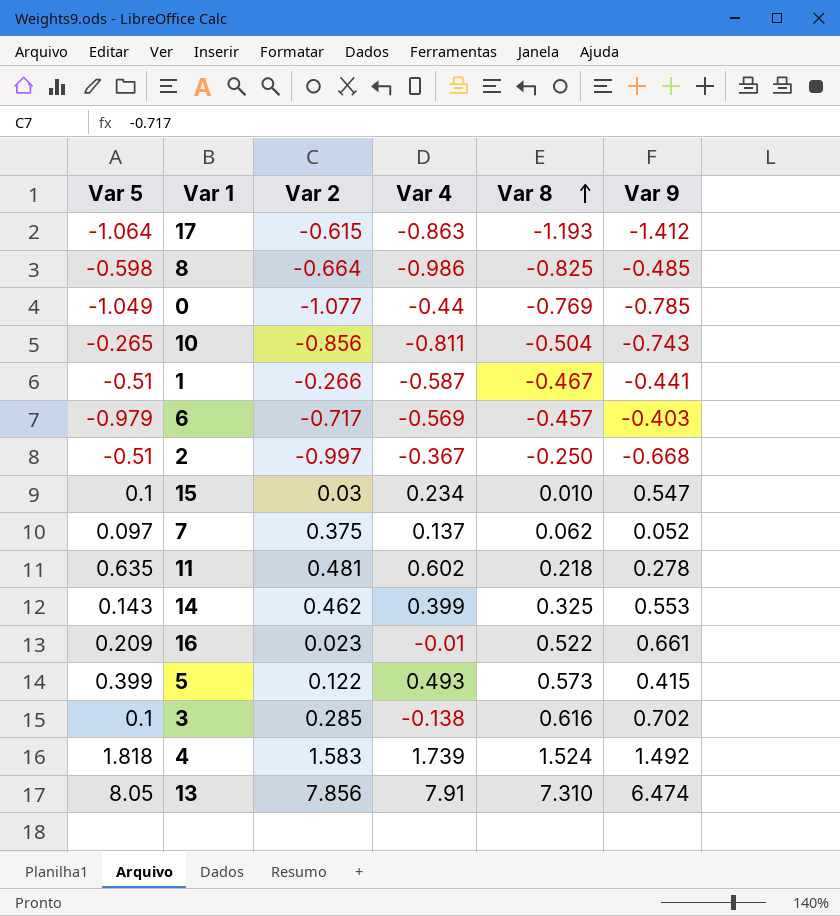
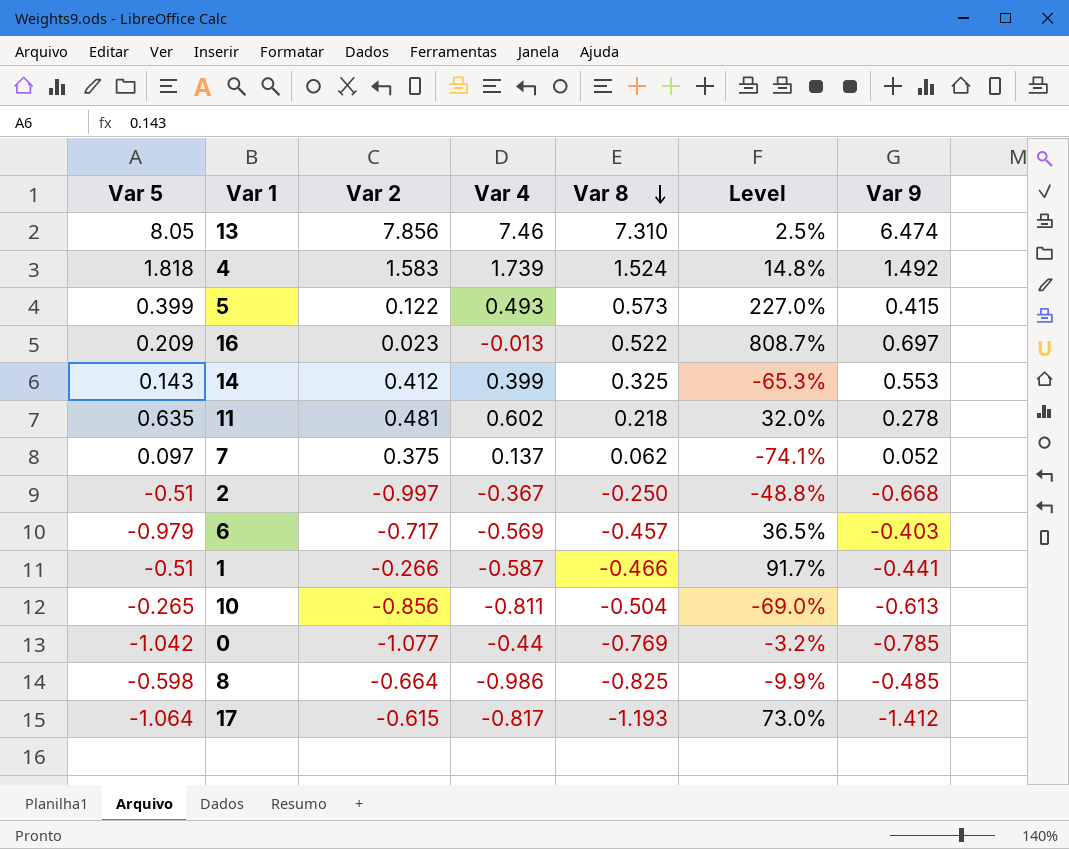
row order: Var 8 ascending -> Var 8 descending
column Level | formula: none -> ([Var 5] - [Var 2]) / [Var 2]
row 15: 0.1 | 0.03 | 0.234 | 0.010 | 0.547 -> none
row 3: 0.1 | 0.285 | -0.138 | 0.616 | 0.702 -> none
13 | Var 4: 7.91 -> 7.46
16 | Var 4: -0.01 -> -0.013
16 | Var 9: 0.661 -> 0.697
14 | Var 2: 0.462 -> 0.412
1 | Var 8: -0.467 -> -0.466
10 | Var 9: -0.743 -> -0.613
0 | Var 5: -1.049 -> -1.042
17 | Var 4: -0.863 -> -0.817

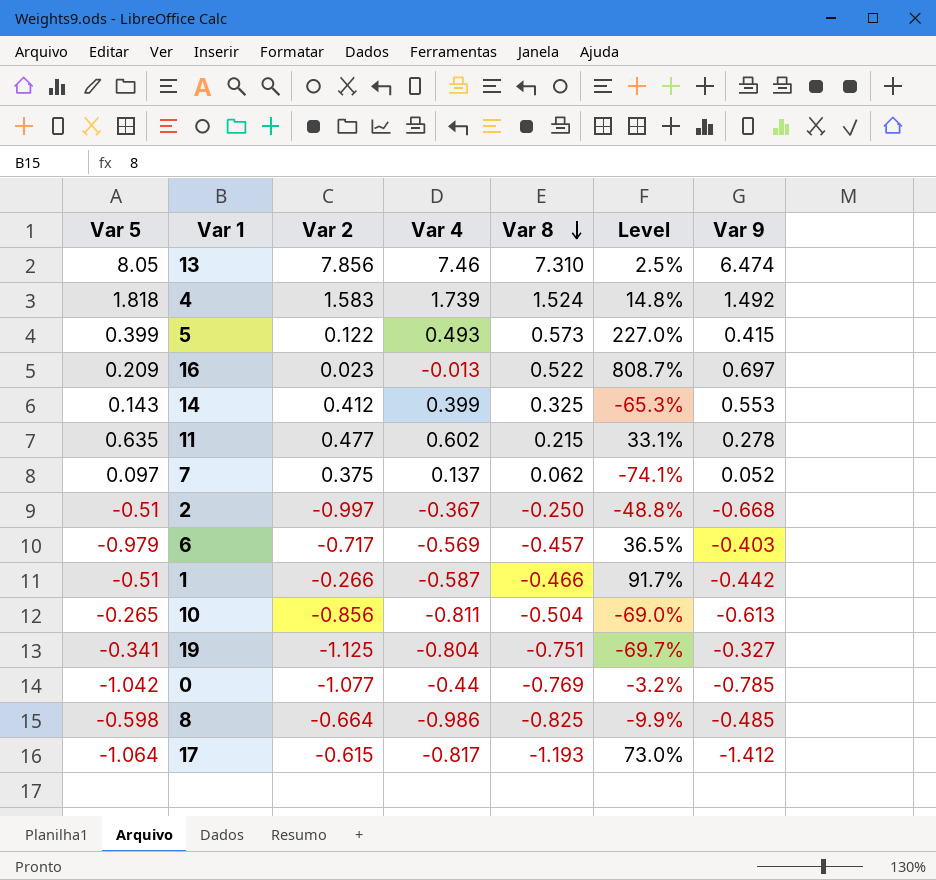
11 | Var 2: 0.481 -> 0.477
11 | Var 8: 0.218 -> 0.215
11 | Level: 32.0% -> 33.1%
1 | Var 9: -0.441 -> -0.442
row 19: none -> -0.341 | -1.125 | -0.804 | -0.751 | -69.7% | -0.327

